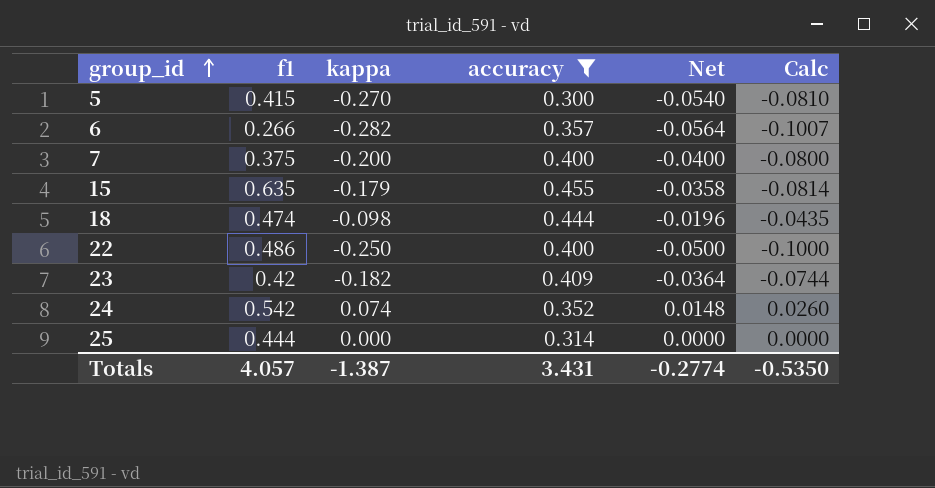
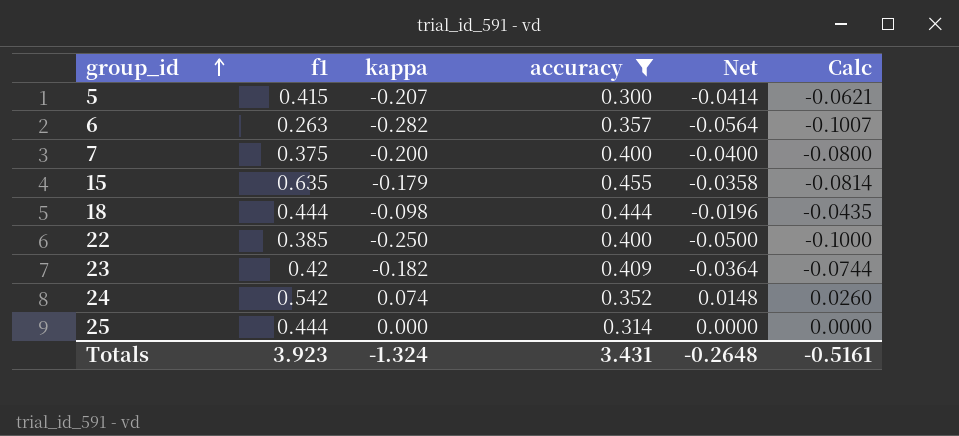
5 | kappa: -0.270 -> -0.207
5 | Net: -0.0540 -> -0.0414
5 | Calc: -0.0810 -> -0.0621
6 | f1: 0.266 -> 0.263
18 | f1: 0.474 -> 0.444
22 | f1: 0.486 -> 0.385
Totals | f1: 4.057 -> 3.923
Totals | kappa: -1.387 -> -1.324
Totals | Net: -0.2774 -> -0.2648
Totals | Calc: -0.5350 -> -0.5161

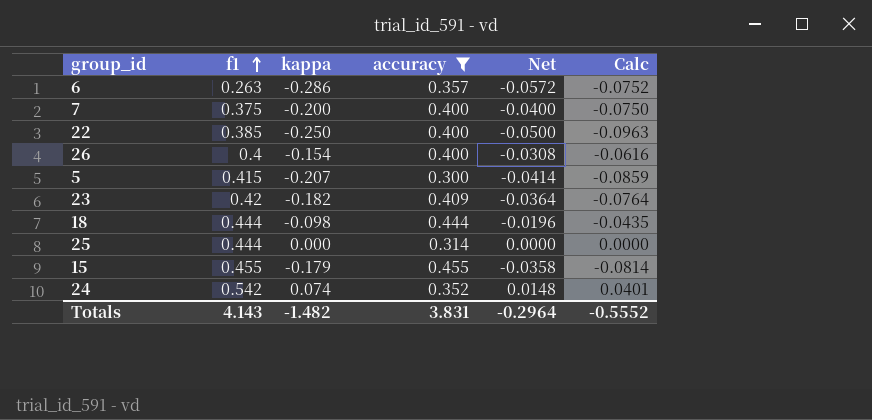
row order: group_id ascending -> f1 ascending
column Calc | formula: [kappa] * [accuracy] -> [f1] * [kappa]
6 | kappa: -0.282 -> -0.286
6 | Net: -0.0564 -> -0.0572
row 26: none -> 0.4 | -0.154 | 0.400 | -0.0308 | -0.0616
15 | f1: 0.635 -> 0.455
Totals | f1: 3.923 -> 4.143
Totals | kappa: -1.324 -> -1.482
Totals | accuracy: 3.431 -> 3.831
Totals | Net: -0.2648 -> -0.2964
Totals | Calc: -0.5161 -> -0.5552

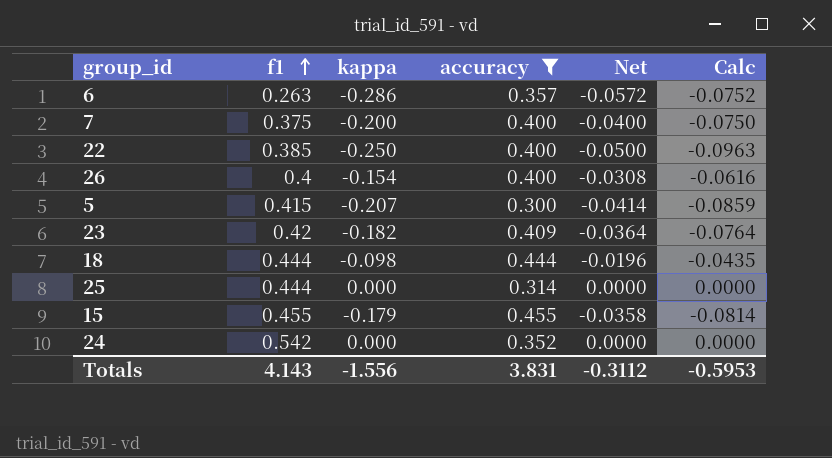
24 | kappa: 0.074 -> 0.000
24 | Net: 0.0148 -> 0.0000
24 | Calc: 0.0401 -> 0.0000
Totals | kappa: -1.482 -> -1.556
Totals | Net: -0.2964 -> -0.3112
Totals | Calc: -0.5552 -> -0.5953

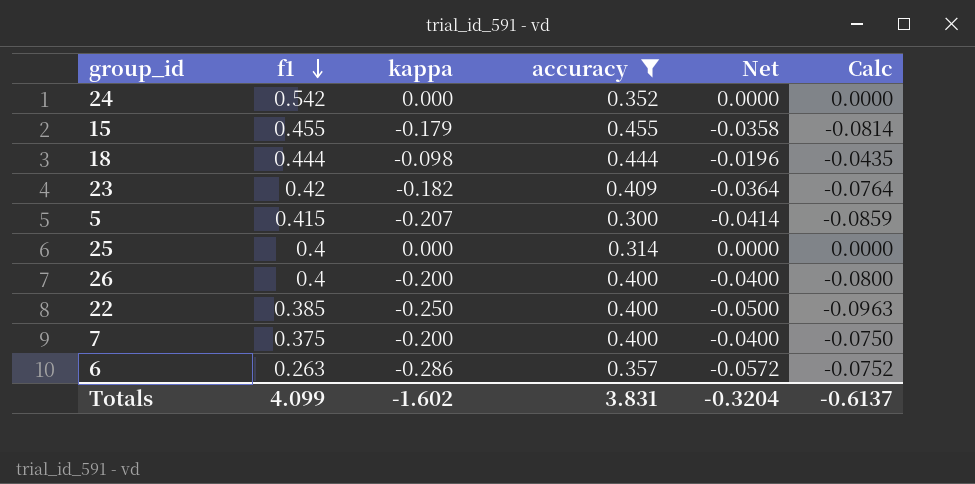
row order: f1 ascending -> f1 descending
25 | f1: 0.444 -> 0.4
26 | kappa: -0.154 -> -0.200
26 | Net: -0.0308 -> -0.0400
26 | Calc: -0.0616 -> -0.0800
Totals | f1: 4.143 -> 4.099
Totals | kappa: -1.556 -> -1.602
Totals | Net: -0.3112 -> -0.3204
Totals | Calc: -0.5953 -> -0.6137

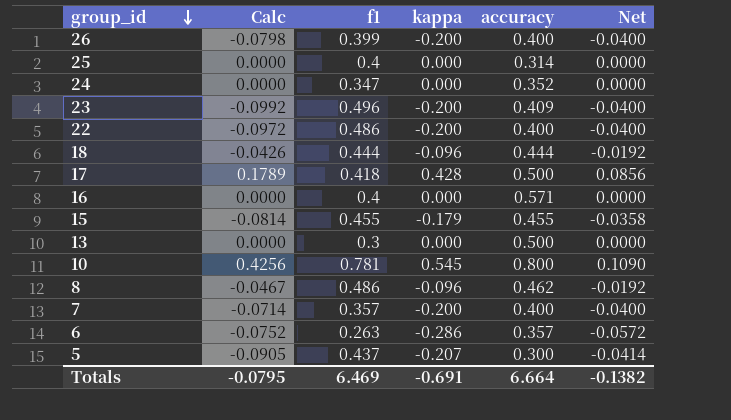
filter: accuracy <= 0.455 -> none
row order: f1 descending -> group_id descending
column Calc | position: 6 -> 2
26 | Calc: -0.0800 -> -0.0798
26 | f1: 0.4 -> 0.399
24 | f1: 0.542 -> 0.347
23 | Calc: -0.0764 -> -0.0992
23 | f1: 0.42 -> 0.496
23 | kappa: -0.182 -> -0.200
23 | Net: -0.0364 -> -0.0400
22 | Calc: -0.0963 -> -0.0972
22 | f1: 0.385 -> 0.486
22 | kappa: -0.250 -> -0.200
22 | Net: -0.0500 -> -0.0400
18 | Calc: -0.0435 -> -0.0426
18 | kappa: -0.098 -> -0.096
18 | Net: -0.0196 -> -0.0192
7 | Calc: -0.0750 -> -0.0714
7 | f1: 0.375 -> 0.357
5 | Calc: -0.0859 -> -0.0905
5 | f1: 0.415 -> 0.437
Totals | Calc: -0.6137 -> -0.0795
Totals | f1: 4.099 -> 6.469
Totals | kappa: -1.602 -> -0.691
Totals | accuracy: 3.831 -> 6.664
Totals | Net: -0.3204 -> -0.1382

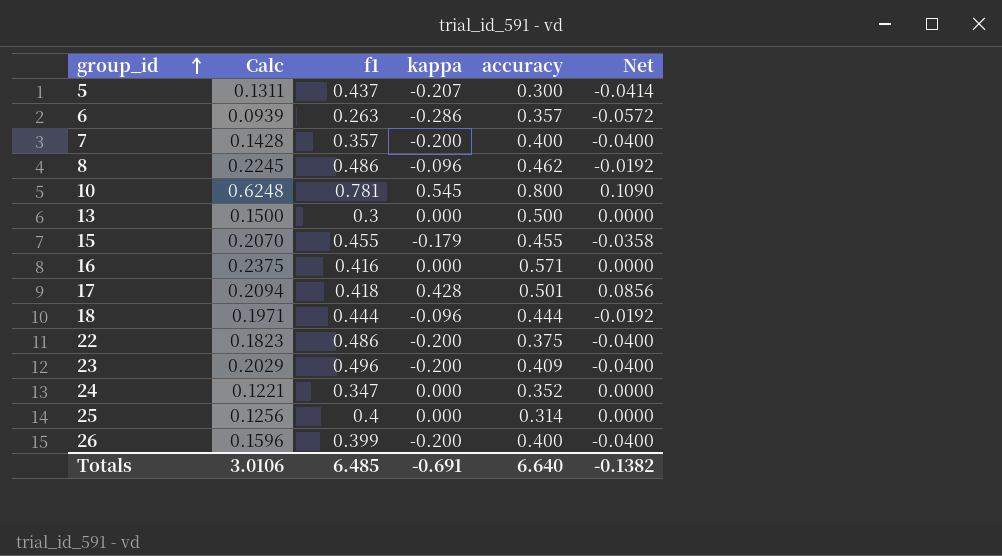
row order: group_id descending -> group_id ascending
column Calc | formula: [f1] * [kappa] -> [f1] * [accuracy]
16 | f1: 0.4 -> 0.416
17 | accuracy: 0.500 -> 0.501
22 | accuracy: 0.400 -> 0.375
Totals | Calc: -0.0795 -> 3.0106
Totals | f1: 6.469 -> 6.485
Totals | accuracy: 6.664 -> 6.640

